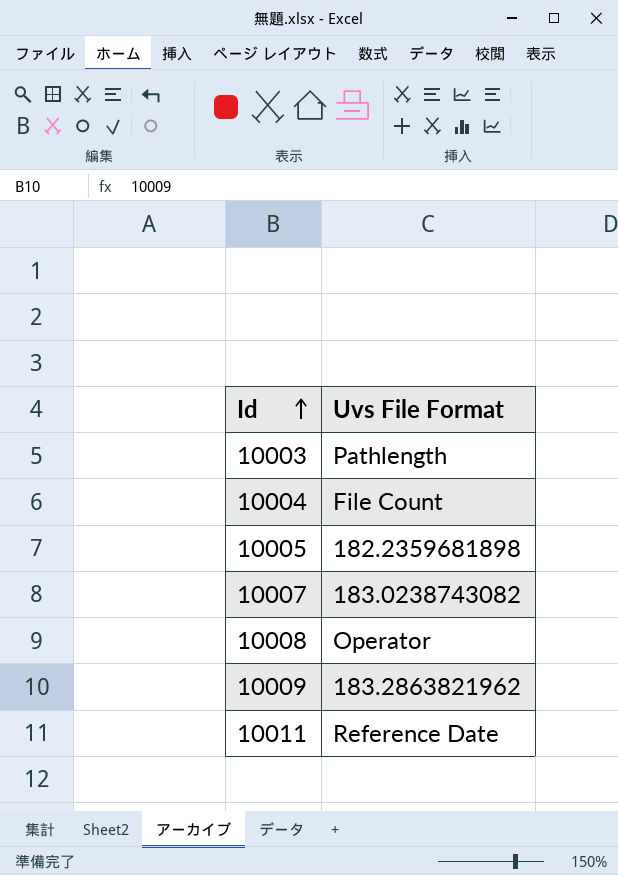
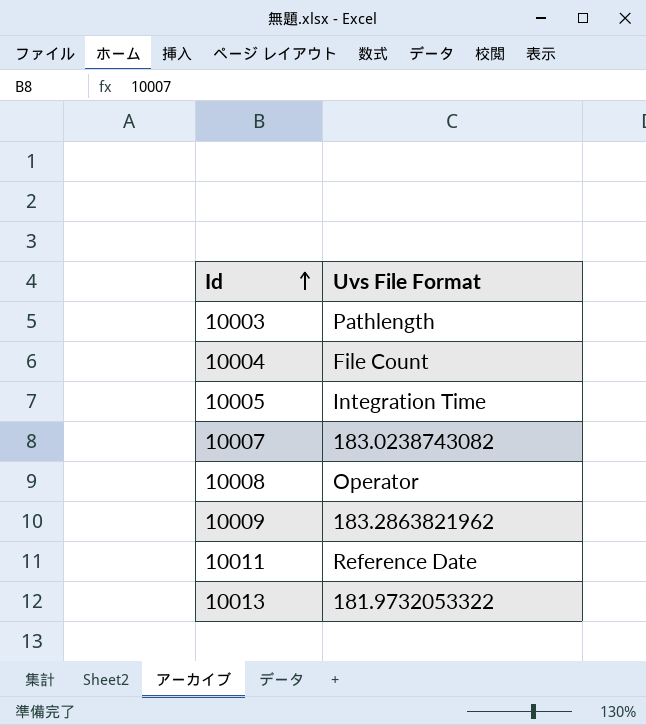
10005 | Uvs File Format: 182.2359681898 -> Integration Time
row 10013: none -> 181.9732053322

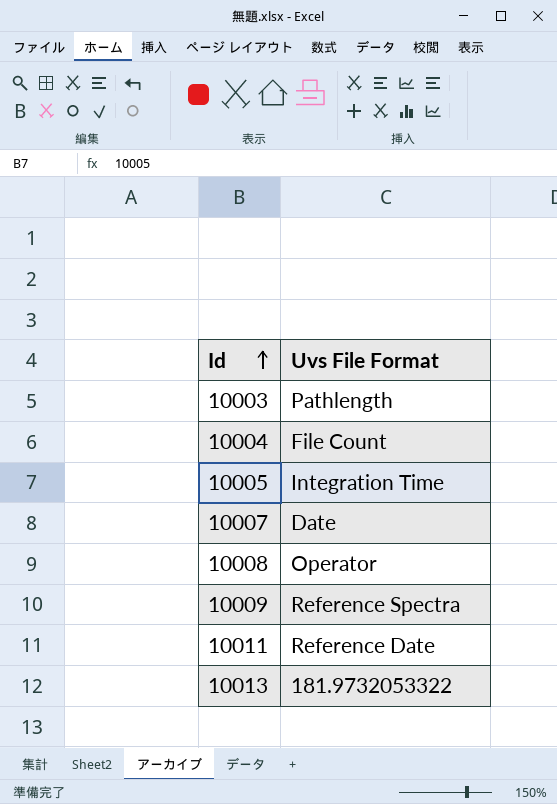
10007 | Uvs File Format: 183.0238743082 -> Date
10009 | Uvs File Format: 183.2863821962 -> Reference Spectra

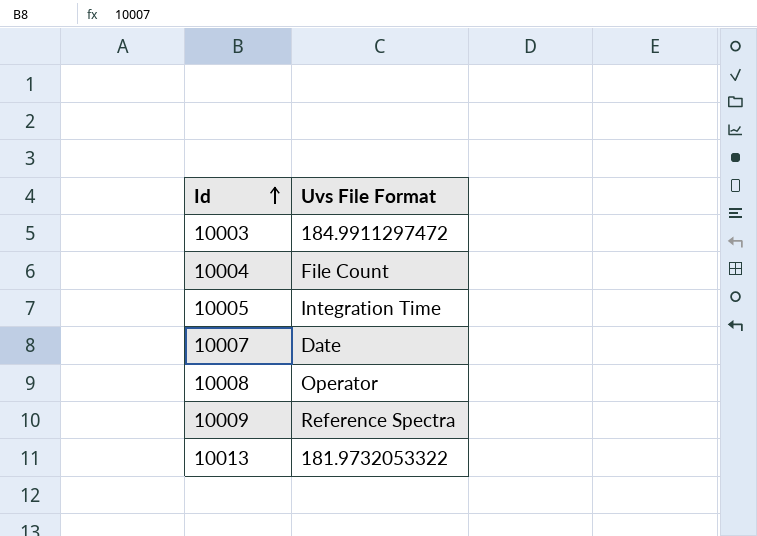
row 10011: Reference Date -> none
10003 | Uvs File Format: Pathlength -> 184.9911297472

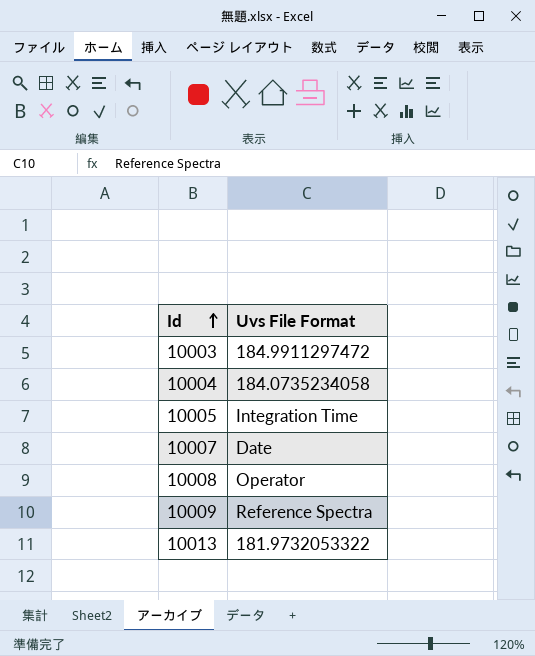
10004 | Uvs File Format: File Count -> 184.0735234058

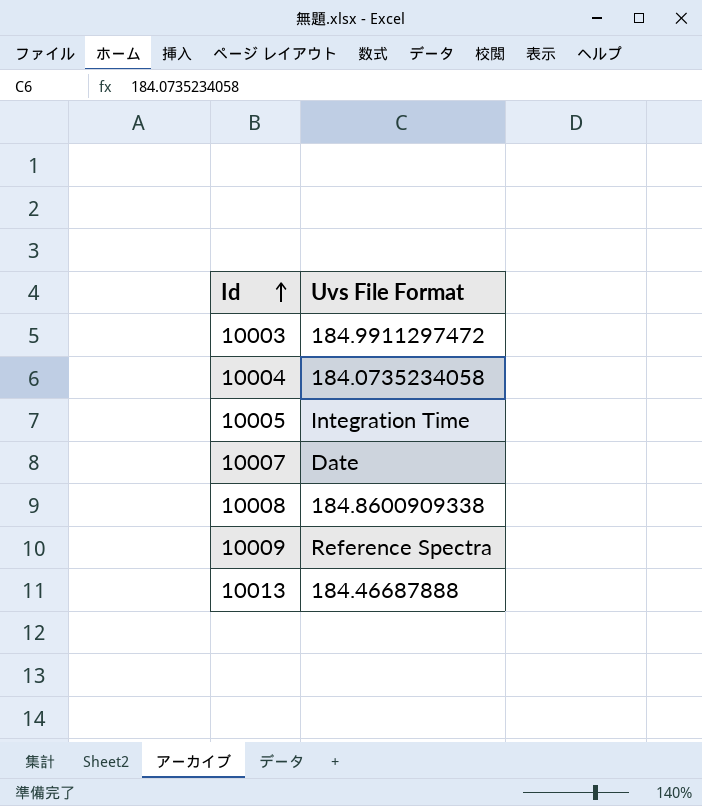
10008 | Uvs File Format: Operator -> 184.8600909338
10013 | Uvs File Format: 181.9732053322 -> 184.46687888

